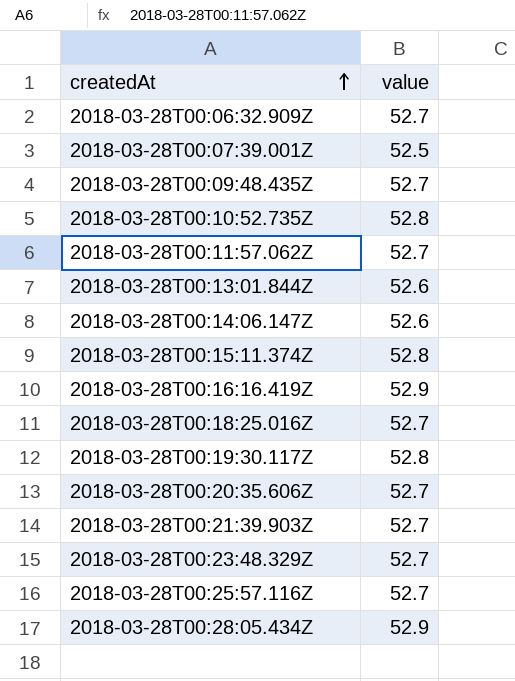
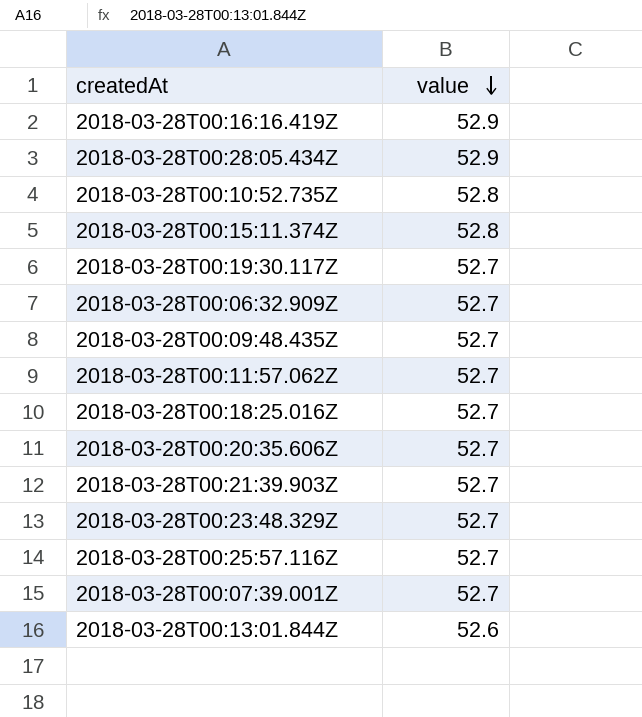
row order: createdAt ascending -> value descending
row 2018-03-28T00:14:06.147Z: 52.6 -> none
2018-03-28T00:19:30.117Z | value: 52.8 -> 52.7
2018-03-28T00:07:39.001Z | value: 52.5 -> 52.7

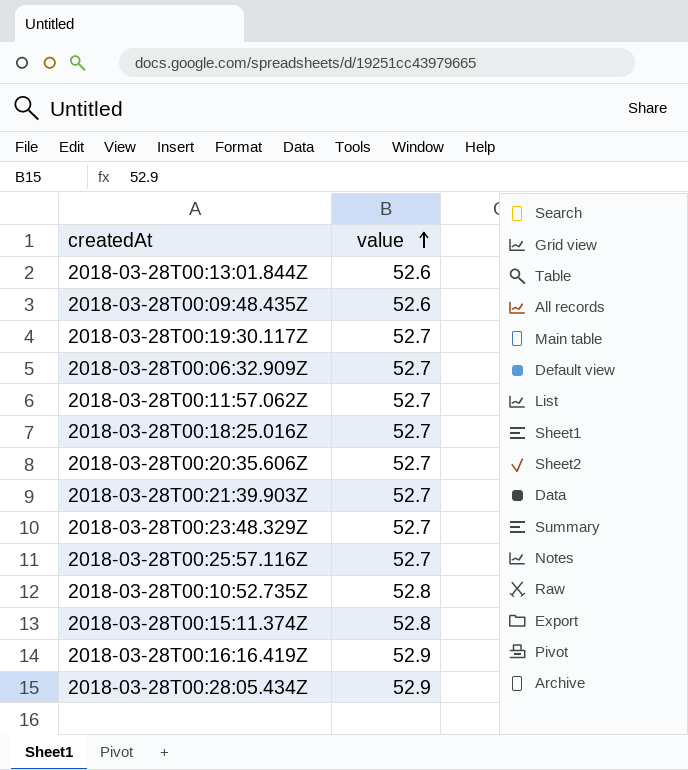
row order: value descending -> value ascending
row 2018-03-28T00:07:39.001Z: 52.7 -> none
2018-03-28T00:09:48.435Z | value: 52.7 -> 52.6

